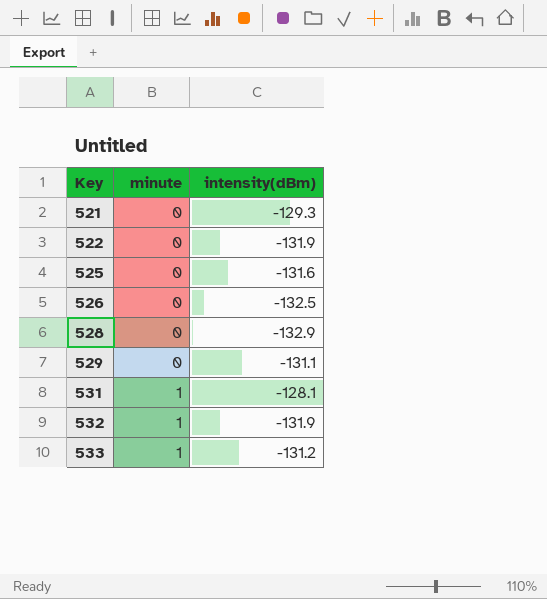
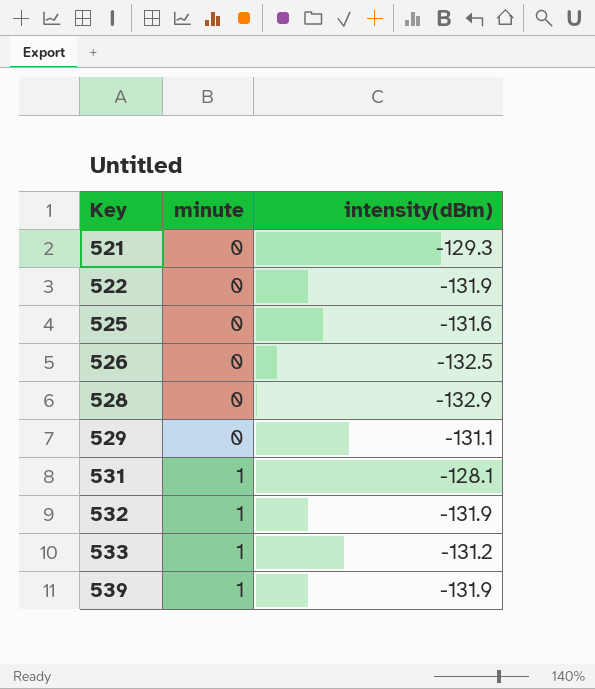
row 539: none -> 1 | -131.9

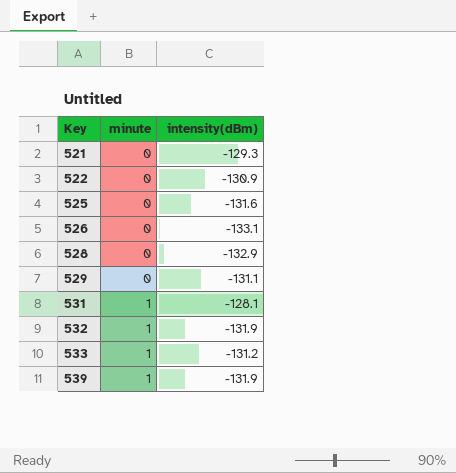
522 | intensity(dBm): -131.9 -> -130.9
526 | intensity(dBm): -132.5 -> -133.1

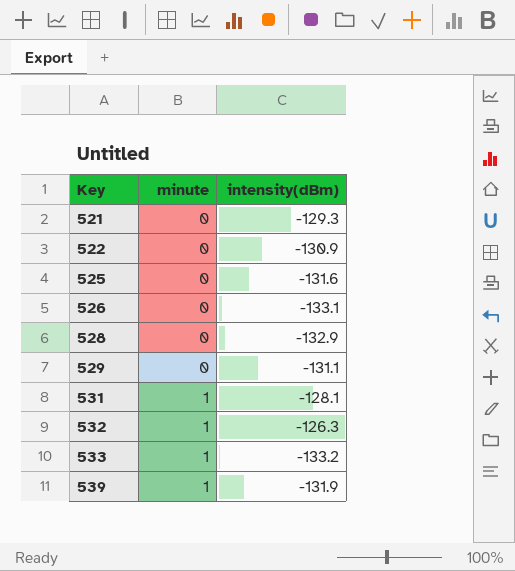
532 | intensity(dBm): -131.9 -> -126.3
533 | intensity(dBm): -131.2 -> -133.2

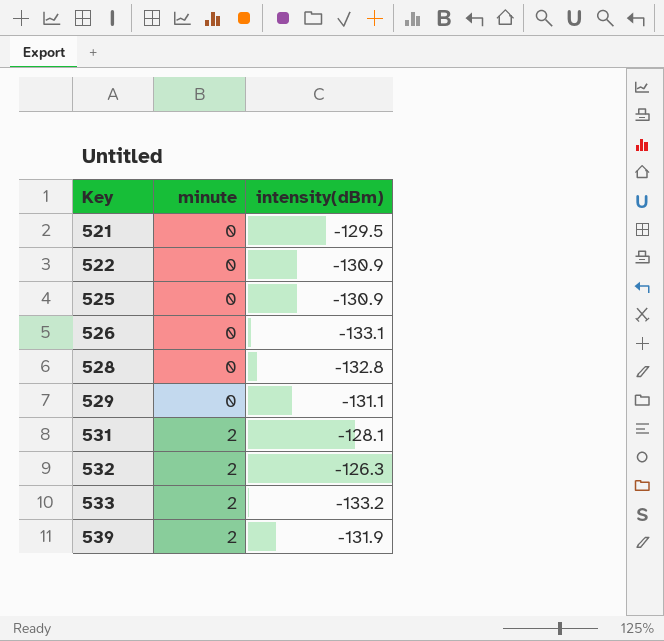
521 | intensity(dBm): -129.3 -> -129.5
525 | intensity(dBm): -131.6 -> -130.9
528 | intensity(dBm): -132.9 -> -132.8
531 | minute: 1 -> 2
532 | minute: 1 -> 2
533 | minute: 1 -> 2
539 | minute: 1 -> 2

